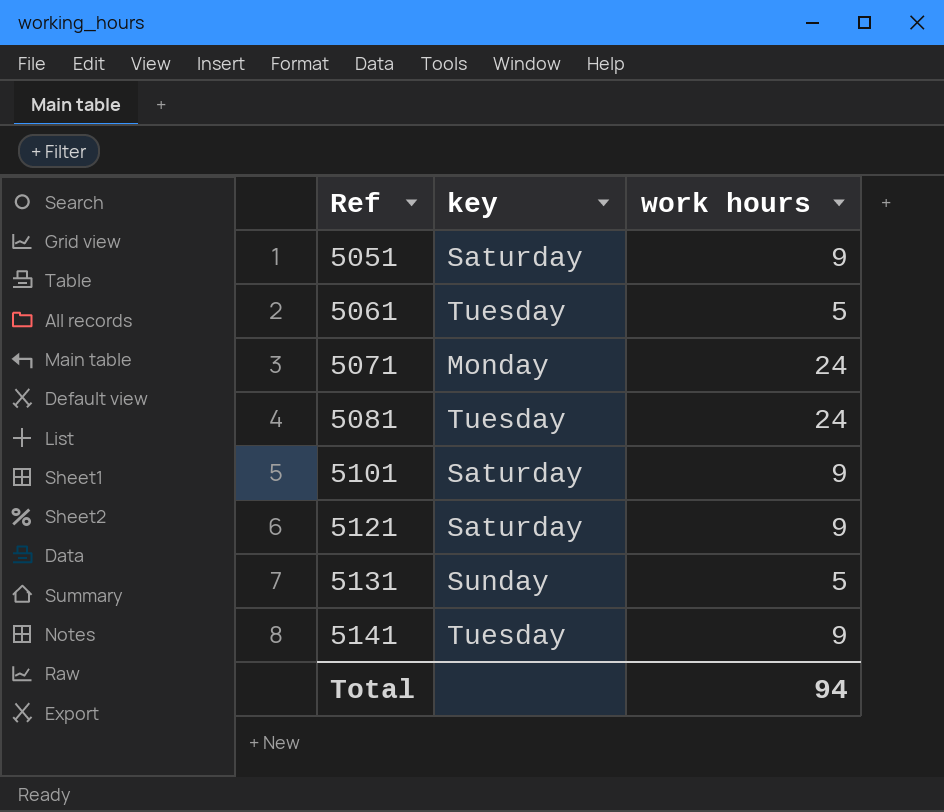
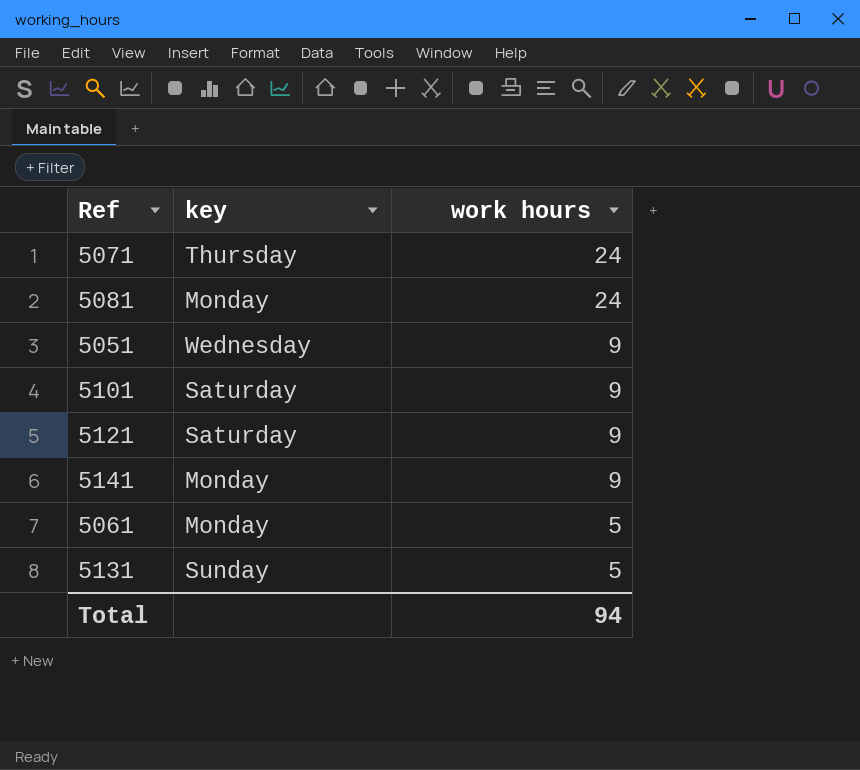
row order: Ref ascending -> work hours descending
5071 | key: Monday -> Thursday
5081 | key: Tuesday -> Monday
5051 | key: Saturday -> Wednesday
5141 | key: Tuesday -> Monday
5061 | key: Tuesday -> Monday

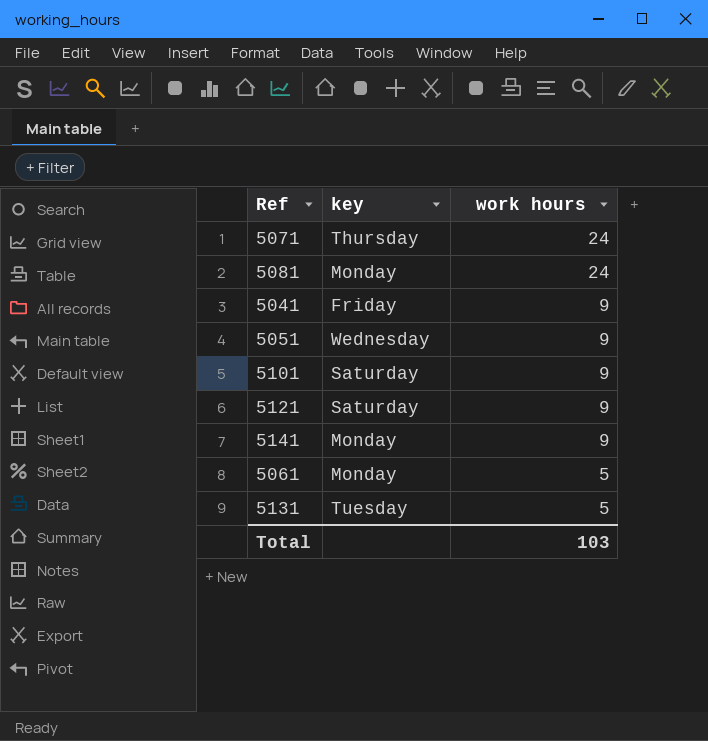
row 5041: none -> Friday | 9
5131 | key: Sunday -> Tuesday
Total | work hours: 94 -> 103

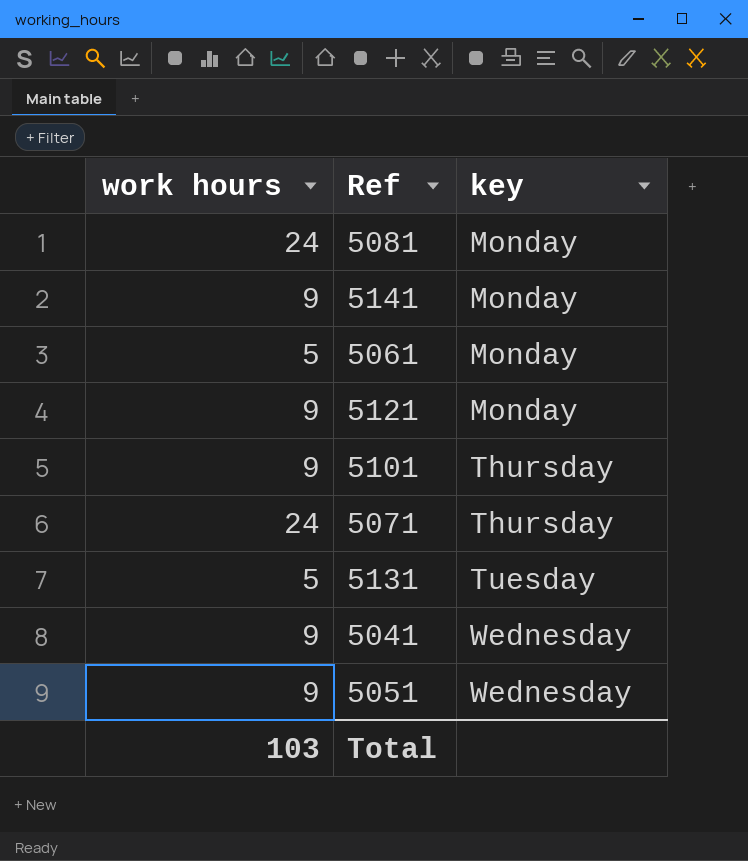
row order: work hours descending -> key ascending
column work hours | position: 3 -> 1
5121 | key: Saturday -> Monday
5101 | key: Saturday -> Thursday
5041 | key: Friday -> Wednesday

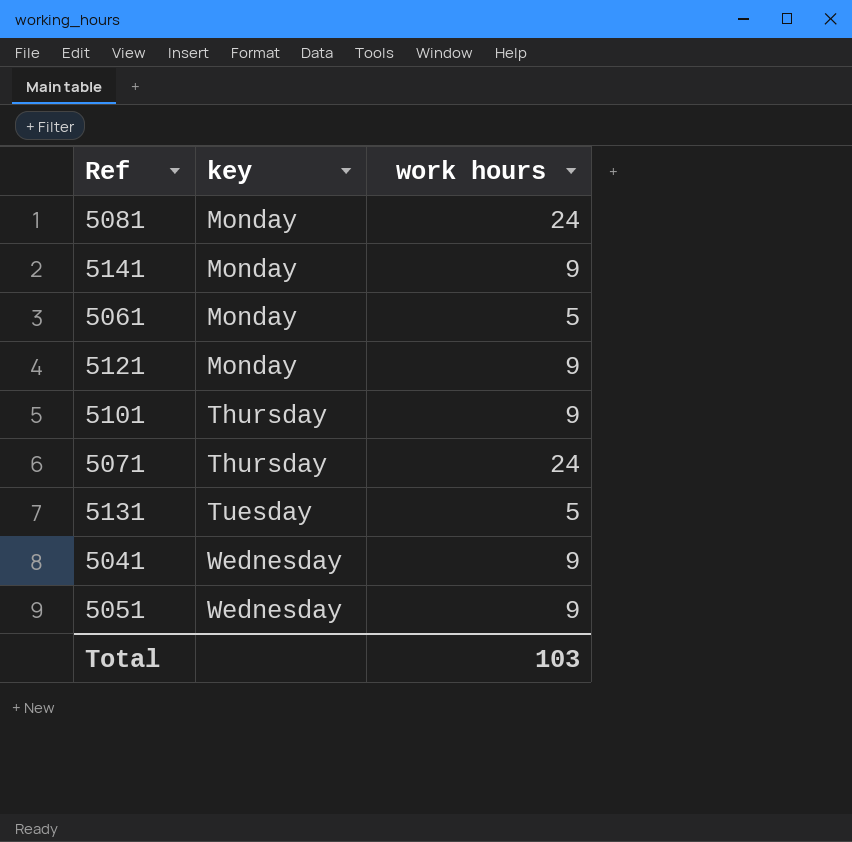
column work hours | position: 1 -> 3

